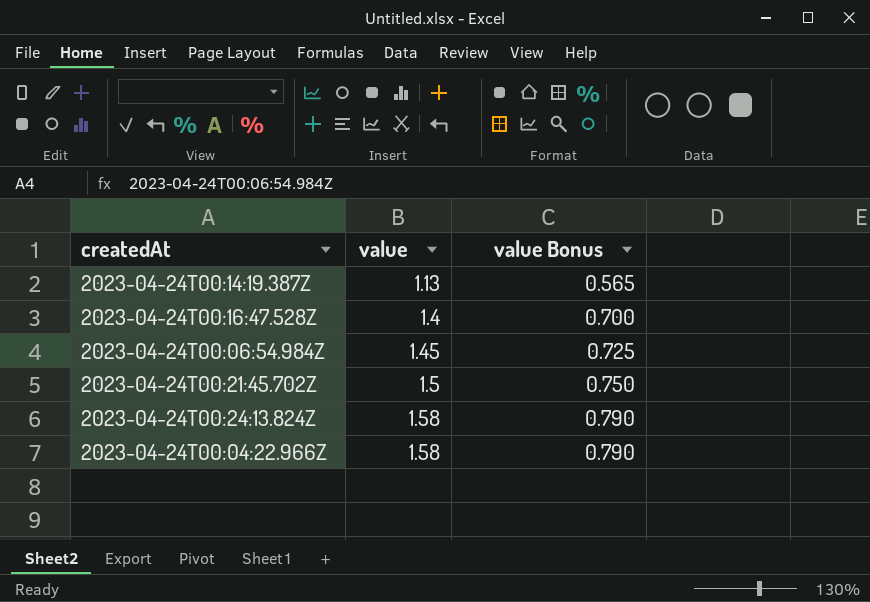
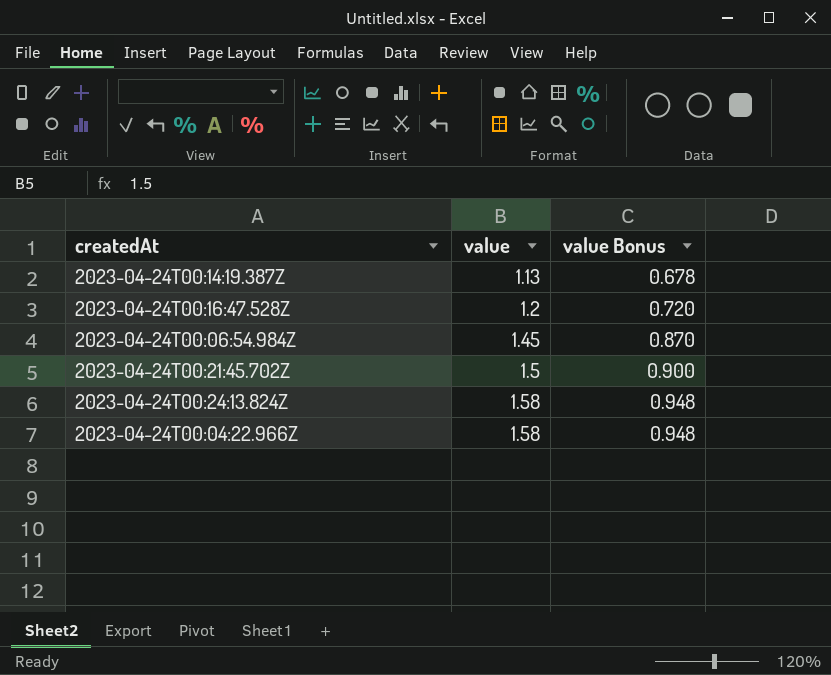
column value Bonus | formula: [value] * 0.5 -> [value] * 0.6
2023-04-24T00:16:47.528Z | value: 1.4 -> 1.2

